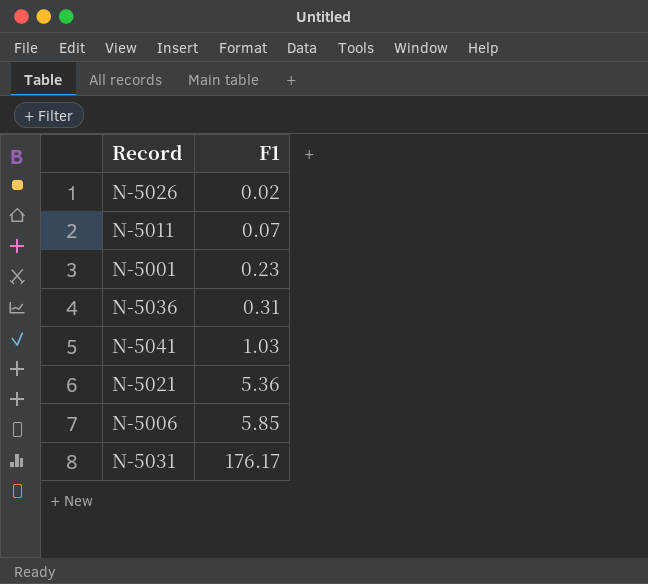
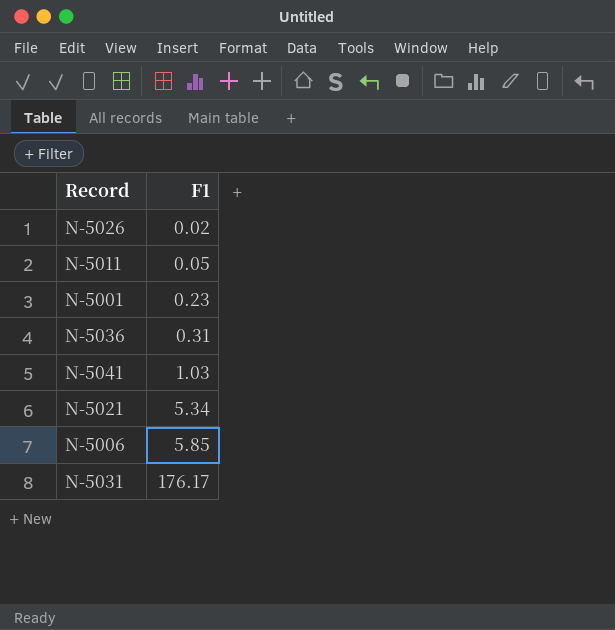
N-5011 | F1: 0.07 -> 0.05
N-5021 | F1: 5.36 -> 5.34

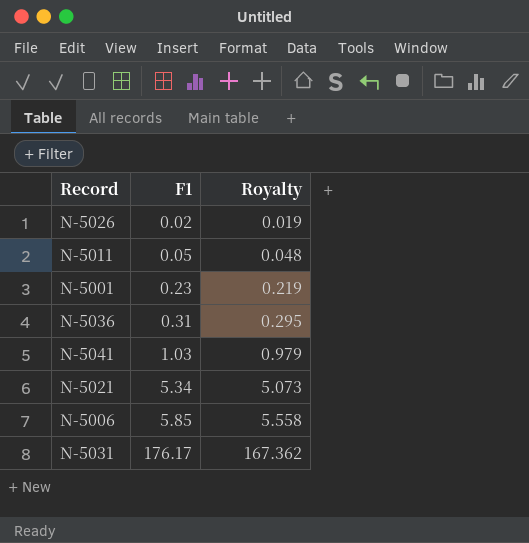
column Royalty | formula: none -> [F1] * 0.95

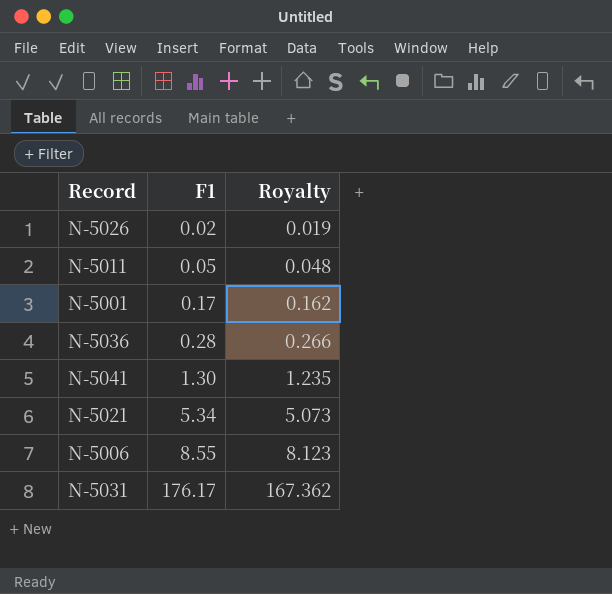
N-5001 | F1: 0.23 -> 0.17
N-5001 | Royalty: 0.219 -> 0.162
N-5036 | F1: 0.31 -> 0.28
N-5036 | Royalty: 0.295 -> 0.266
N-5041 | F1: 1.03 -> 1.30
N-5041 | Royalty: 0.979 -> 1.235
N-5006 | F1: 5.85 -> 8.55
N-5006 | Royalty: 5.558 -> 8.123

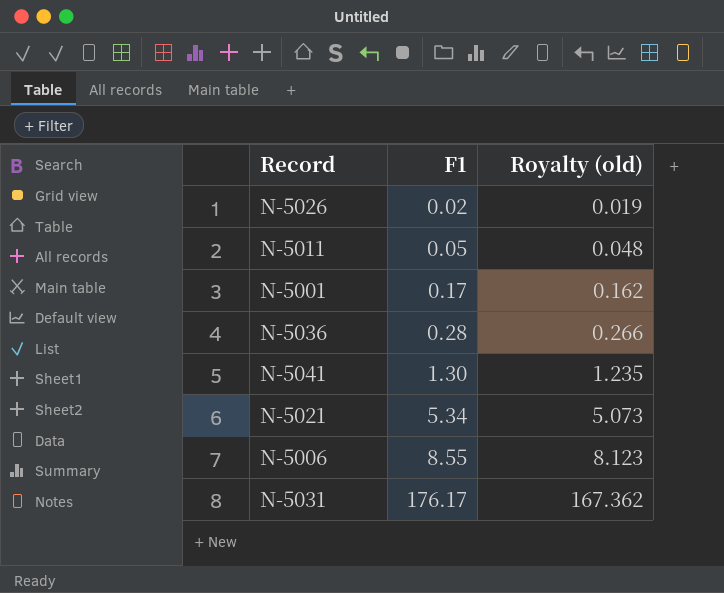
column name: Royalty -> Royalty (old)

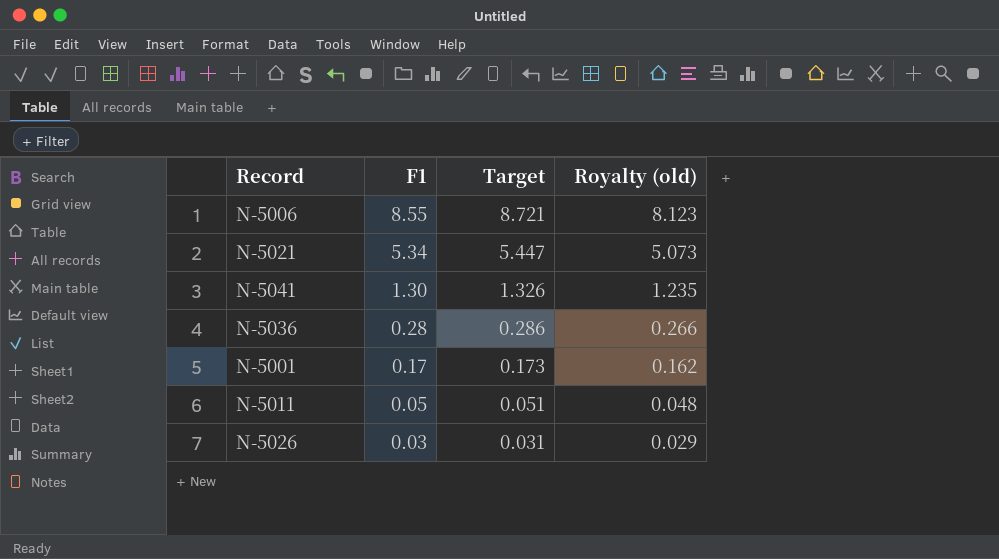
row order: F1 ascending -> F1 descending
column Target | formula: none -> [F1] * 1.02
row N-5031: 176.17 | 167.362 -> none
N-5026 | F1: 0.02 -> 0.03
N-5026 | Royalty (old): 0.019 -> 0.029

